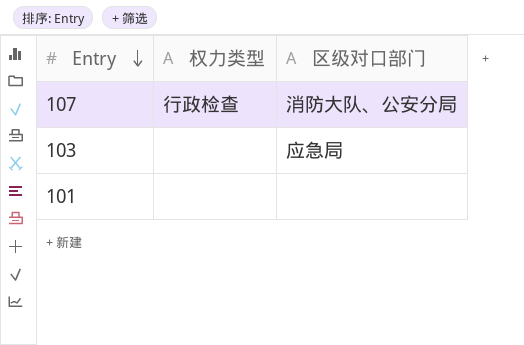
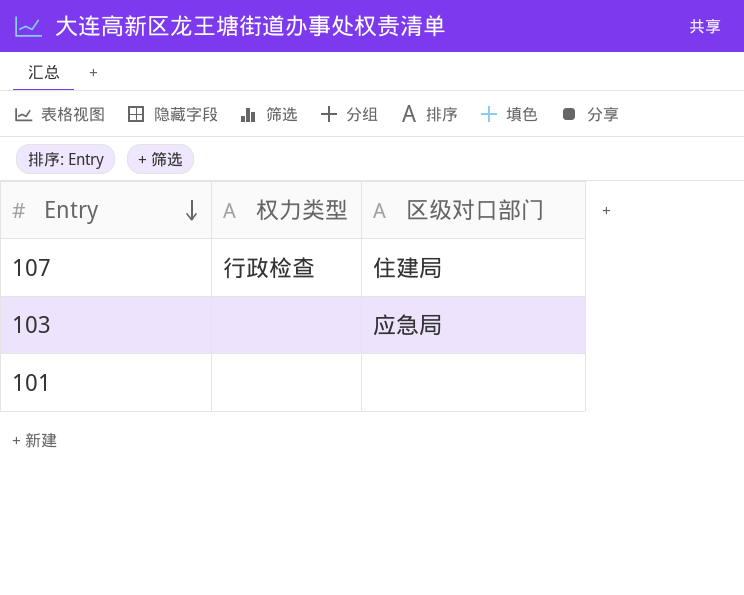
107 | 区级对口部门: 消防大队、公安分局 -> 住建局

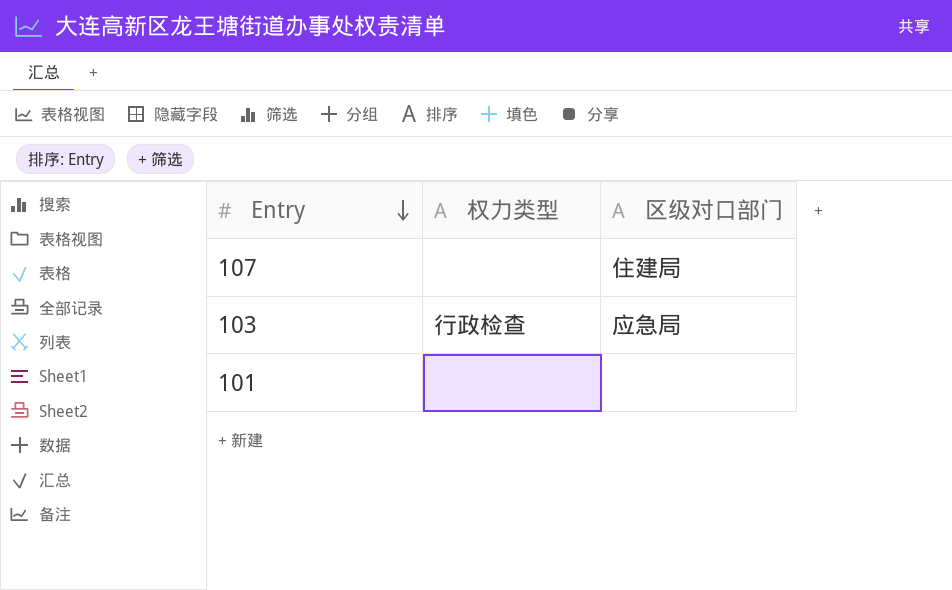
107 | 权力类型: 行政检查 -> none
103 | 权力类型: none -> 行政检查

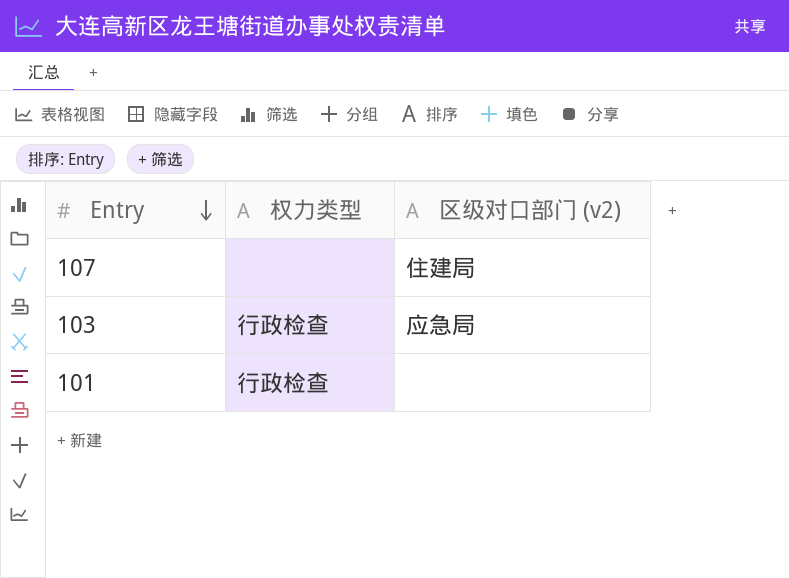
column name: 区级对口部门 -> 区级对口部门 (v2)
101 | 权力类型: none -> 行政检查

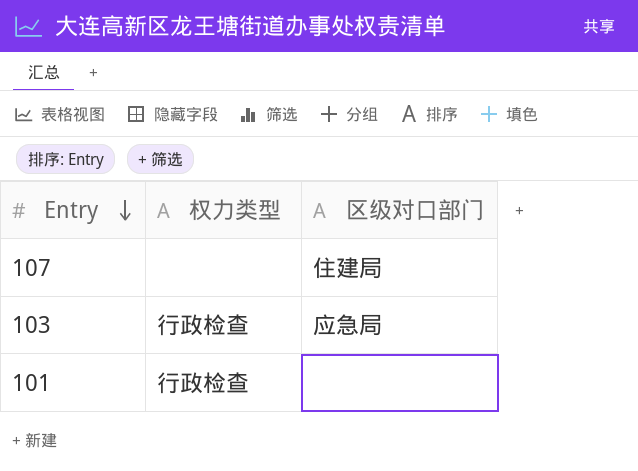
column name: 区级对口部门 (v2) -> 区级对口部门

